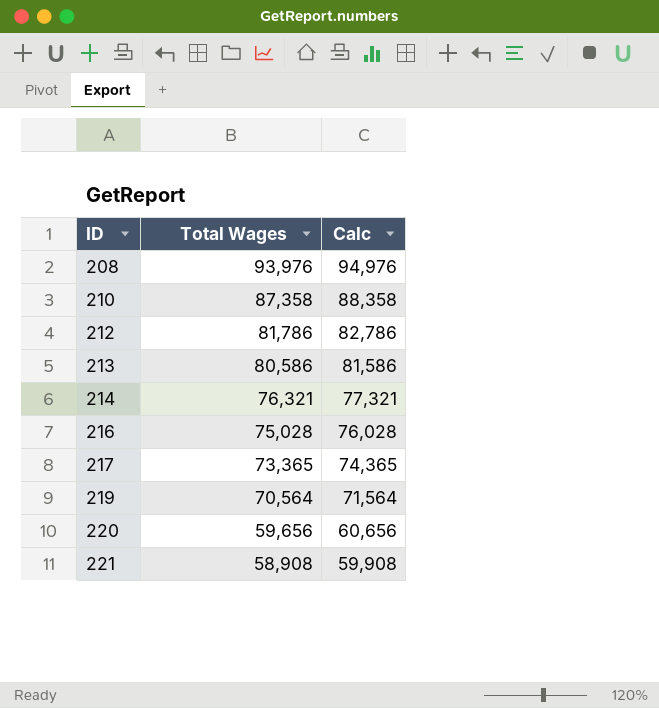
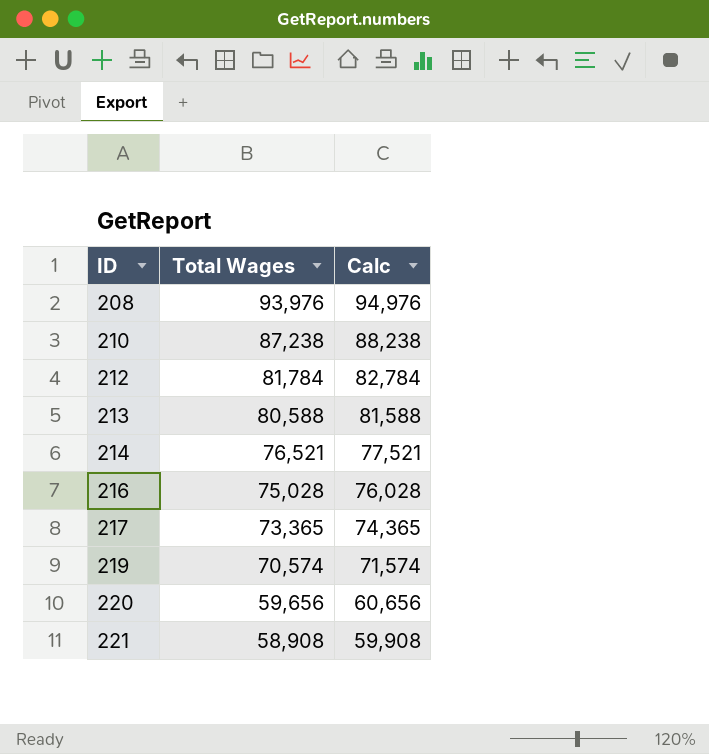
210 | Total Wages: 87,358 -> 87,238
210 | Calc: 88,358 -> 88,238
212 | Total Wages: 81,786 -> 81,784
212 | Calc: 82,786 -> 82,784
213 | Total Wages: 80,586 -> 80,588
213 | Calc: 81,586 -> 81,588
214 | Total Wages: 76,321 -> 76,521
214 | Calc: 77,321 -> 77,521
219 | Total Wages: 70,564 -> 70,574
219 | Calc: 71,564 -> 71,574

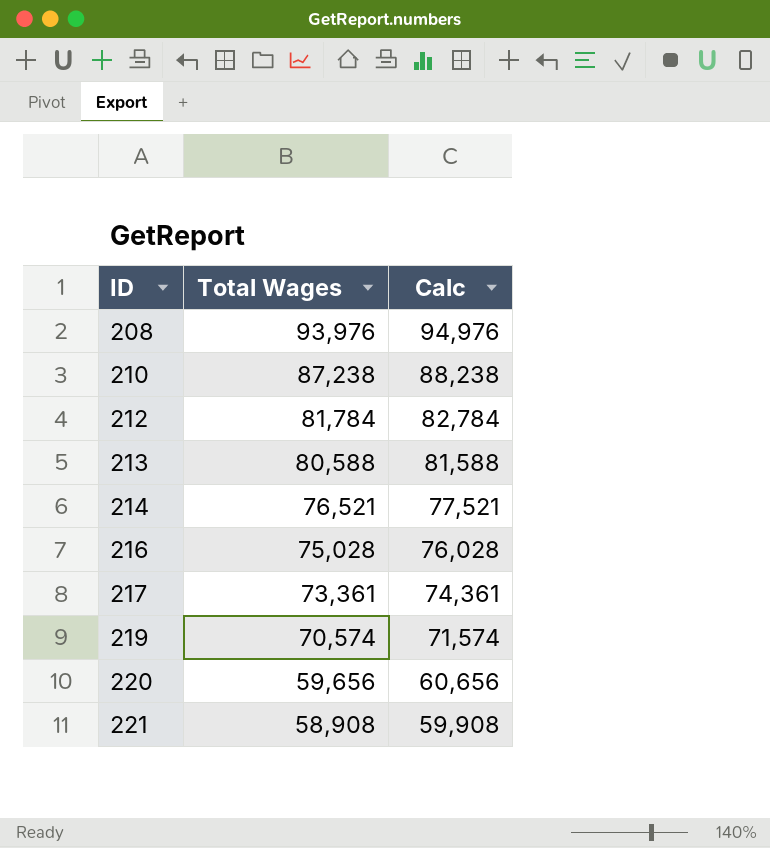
217 | Total Wages: 73,365 -> 73,361
217 | Calc: 74,365 -> 74,361

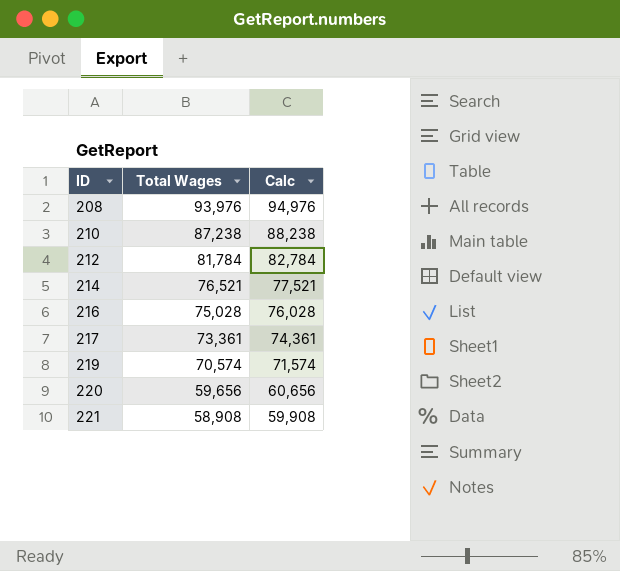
row 213: 80,588 | 81,588 -> none

